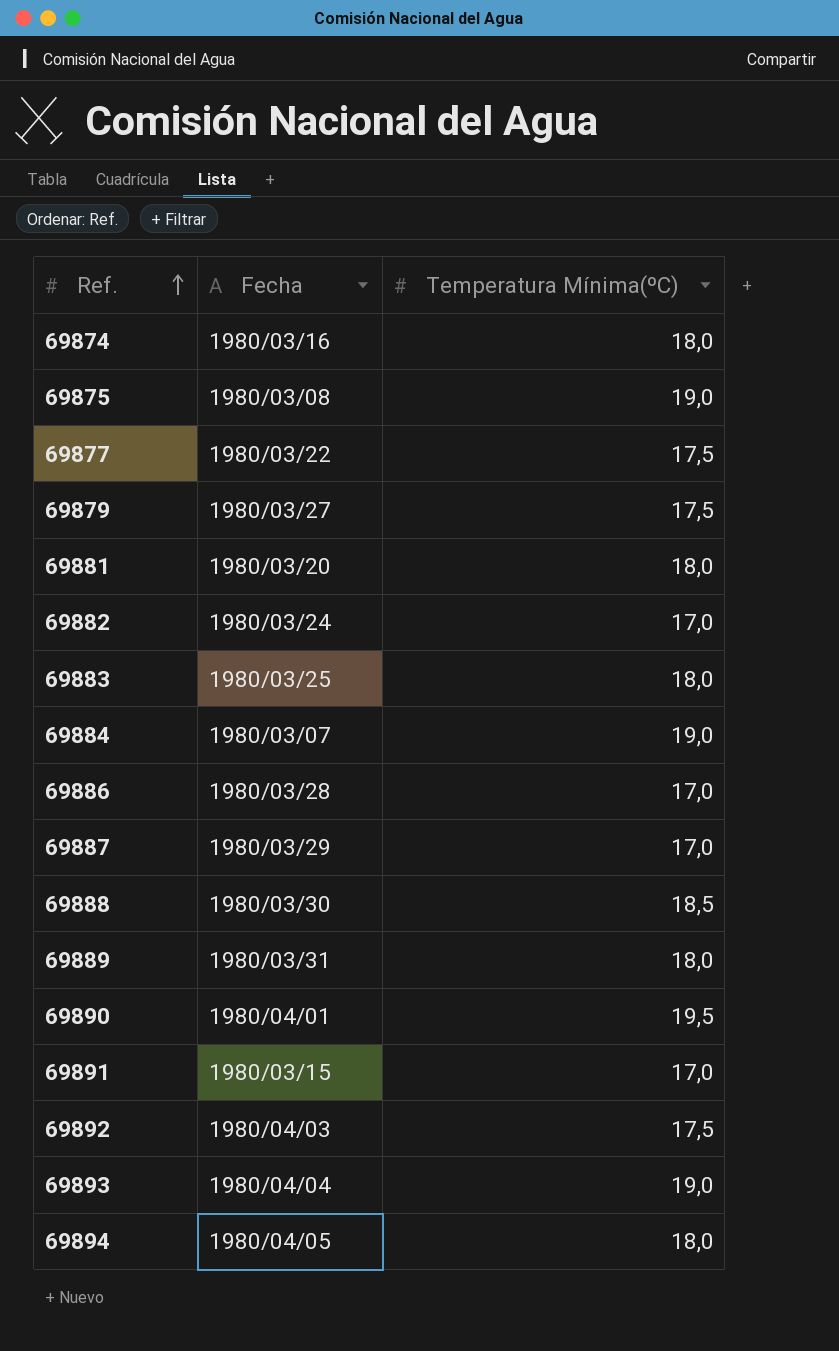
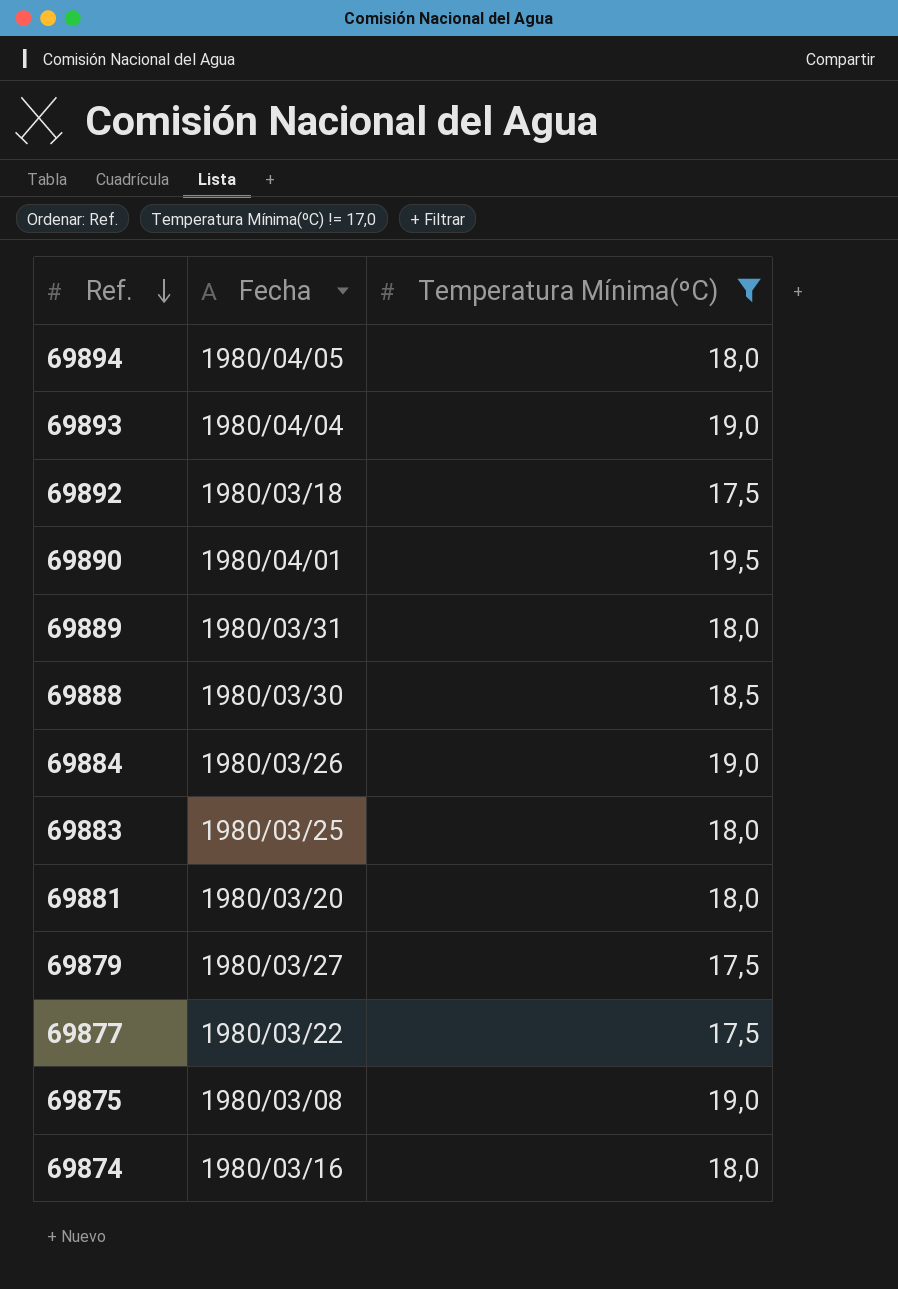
filter: none -> Temperatura Mínima(ºC) != 17,0
row order: Ref. ascending -> Ref. descending
69892 | Fecha: 1980/04/03 -> 1980/03/18
69884 | Fecha: 1980/03/07 -> 1980/03/26

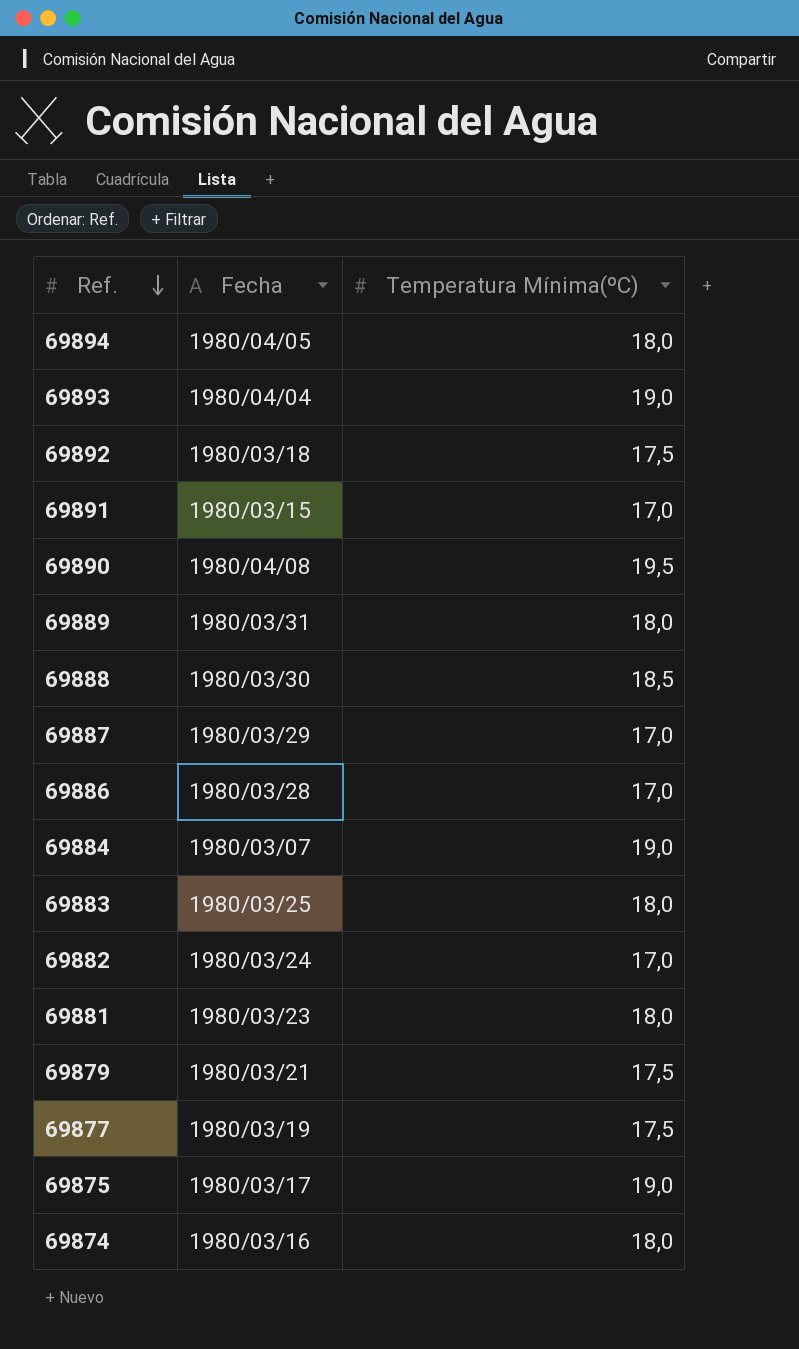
filter: Temperatura Mínima(ºC) != 17,0 -> none
69890 | Fecha: 1980/04/01 -> 1980/04/08
69884 | Fecha: 1980/03/26 -> 1980/03/07
69881 | Fecha: 1980/03/20 -> 1980/03/23
69879 | Fecha: 1980/03/27 -> 1980/03/21
69877 | Fecha: 1980/03/22 -> 1980/03/19
69875 | Fecha: 1980/03/08 -> 1980/03/17

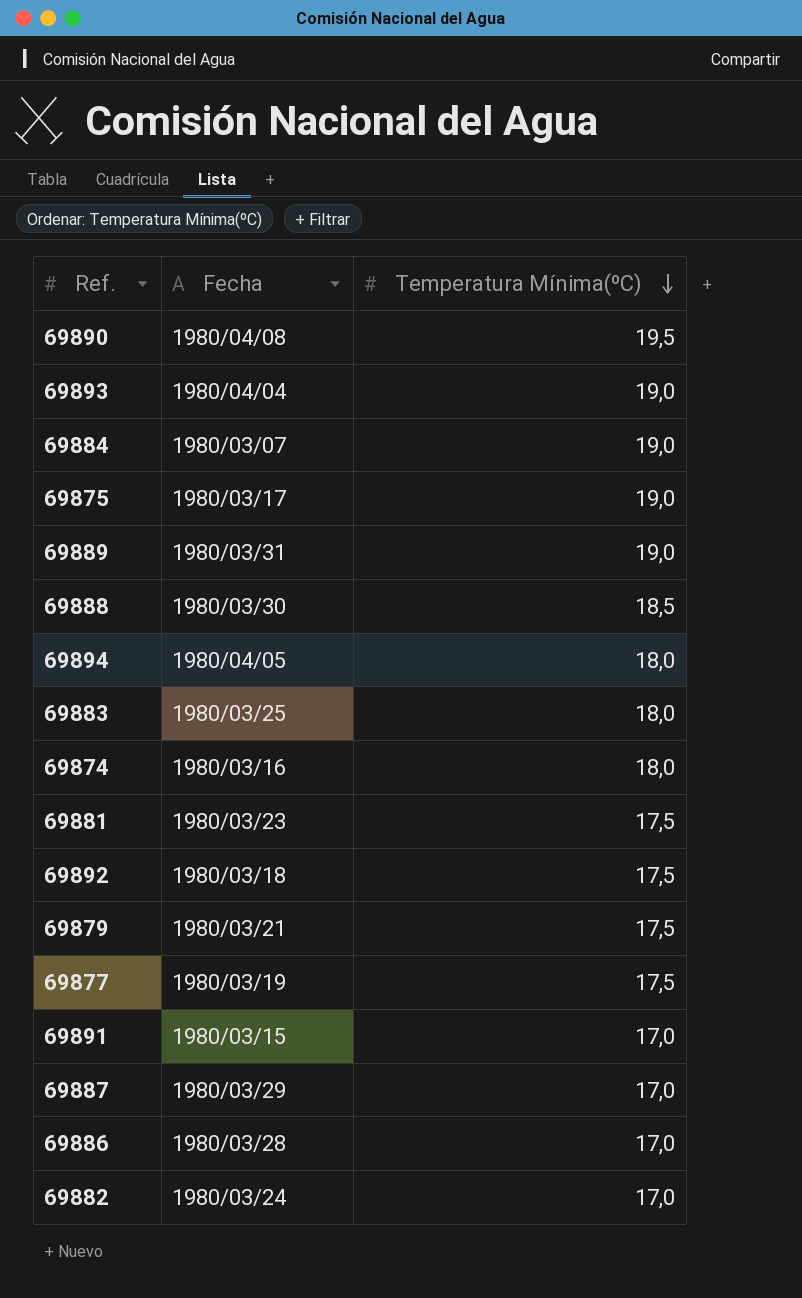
row order: Ref. descending -> Temperatura Mínima(ºC) descending
69889 | Temperatura Mínima(ºC): 18,0 -> 19,0
69881 | Temperatura Mínima(ºC): 18,0 -> 17,5

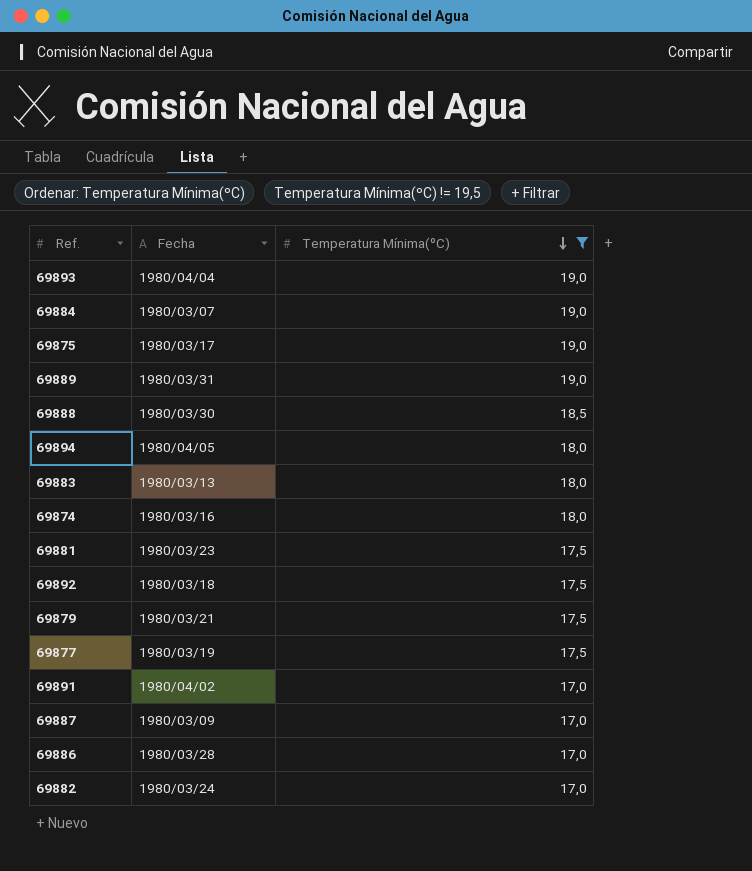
filter: none -> Temperatura Mínima(ºC) != 19,5
69883 | Fecha: 1980/03/25 -> 1980/03/13
69891 | Fecha: 1980/03/15 -> 1980/04/02
69887 | Fecha: 1980/03/29 -> 1980/03/09

